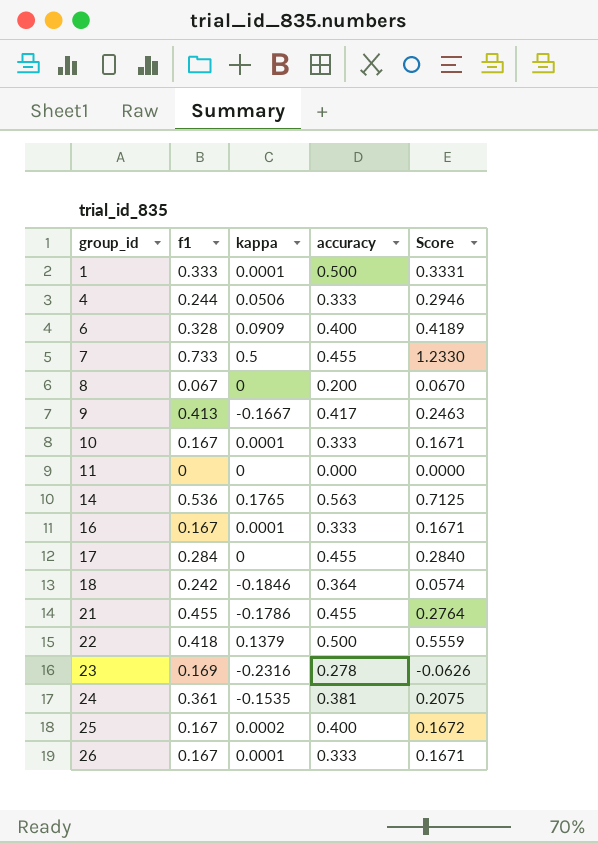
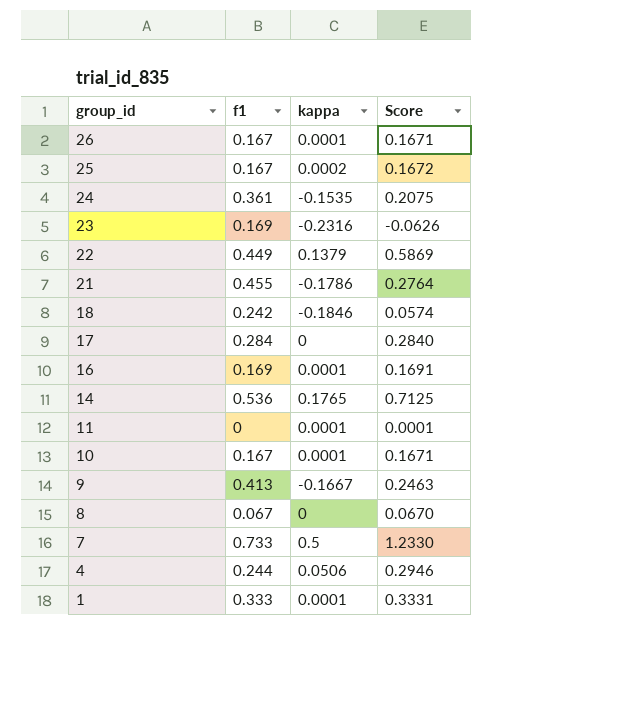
row order: group_id ascending -> group_id descending
column accuracy | position: 4 -> none
row 6: 0.328 | 0.0909 | 0.400 | 0.4189 -> none
22 | f1: 0.418 -> 0.449
22 | Score: 0.5559 -> 0.5869
16 | f1: 0.167 -> 0.169
16 | Score: 0.1671 -> 0.1691
11 | kappa: 0 -> 0.0001
11 | Score: 0.0000 -> 0.0001

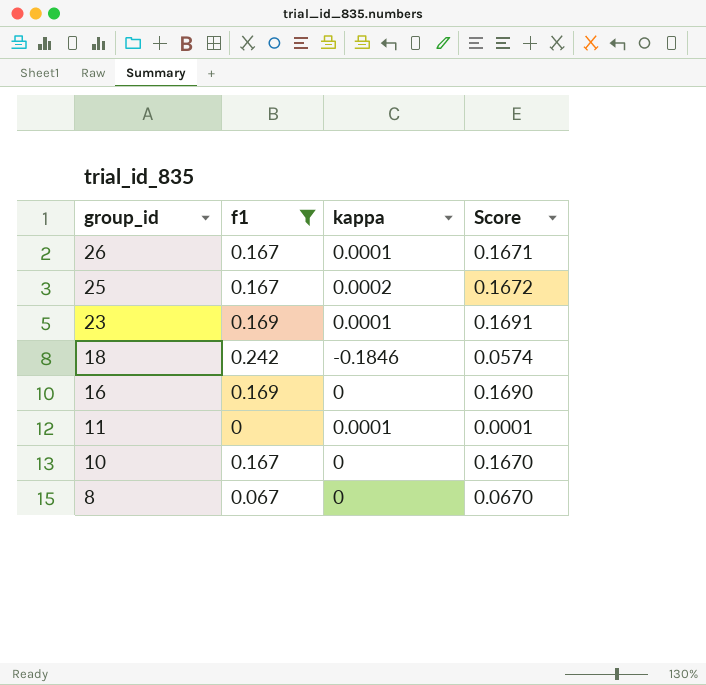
filter: none -> f1 <= 0.242
23 | kappa: -0.2316 -> 0.0001
23 | Score: -0.0626 -> 0.1691
16 | kappa: 0.0001 -> 0
16 | Score: 0.1691 -> 0.1690
10 | kappa: 0.0001 -> 0
10 | Score: 0.1671 -> 0.1670

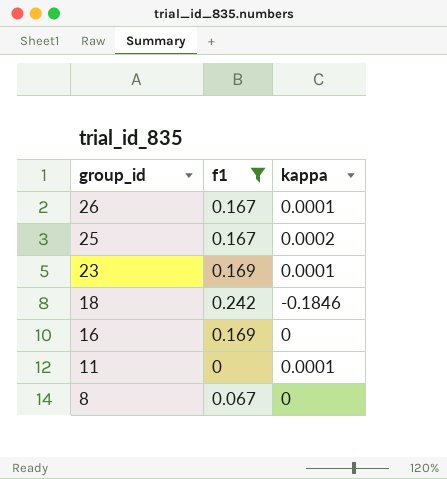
column Score | formula: [f1] + [kappa] -> none
row 10: 0.167 | 0 | 0.1670 -> none

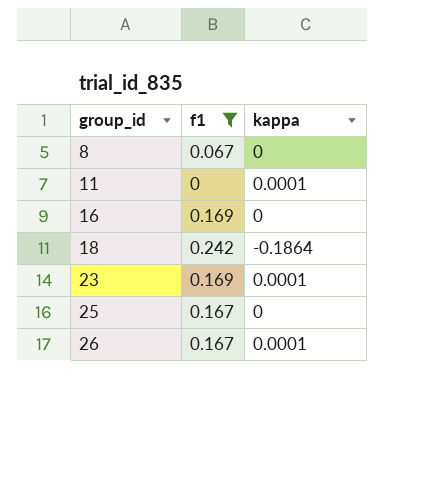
row order: group_id descending -> group_id ascending
18 | kappa: -0.1846 -> -0.1864
25 | kappa: 0.0002 -> 0

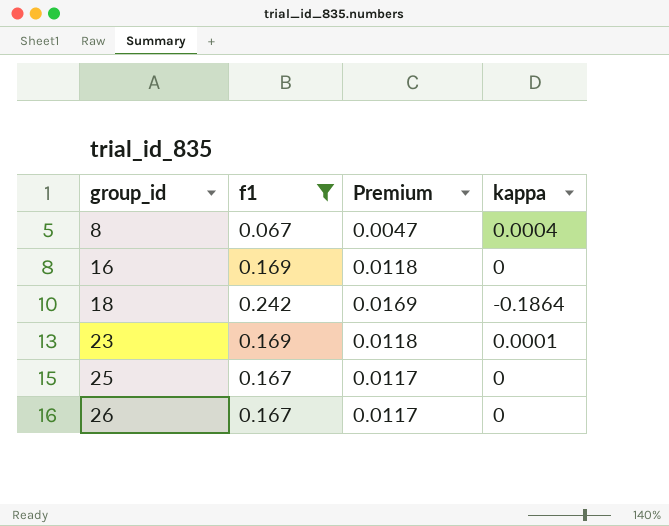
column Premium | formula: none -> [f1] * 0.07
row 11: 0 | 0.0001 -> none
8 | kappa: 0 -> 0.0004
26 | kappa: 0.0001 -> 0

